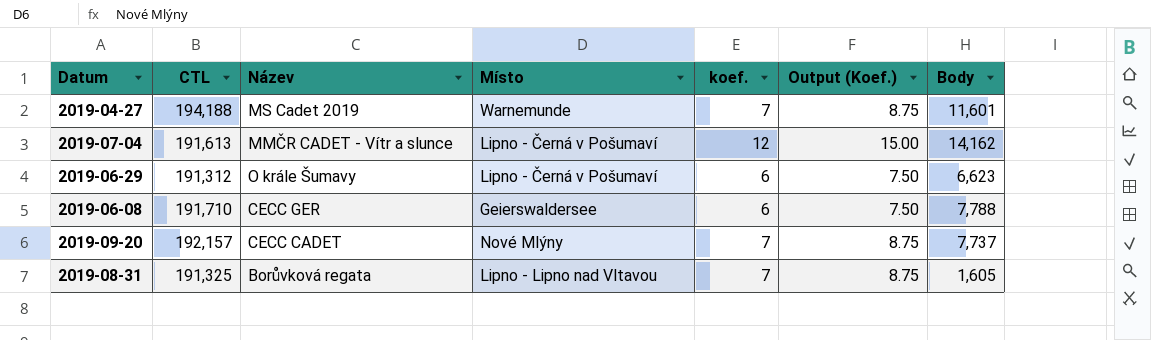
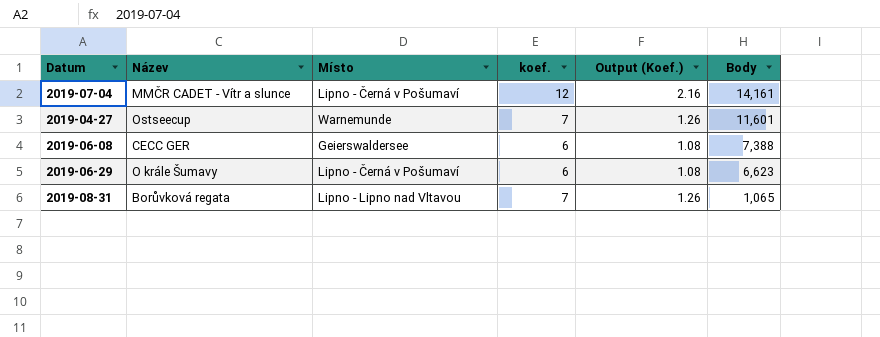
row order: none -> Body descending
column CTL | position: 2 -> none
column Output (Koef.) | formula: [koef.] * 1.25 -> [koef.] * 0.18
row 2019-09-20: 192,157 | CECC CADET | Nové Mlýny | 7 | 8.75 | 7,737 -> none
2019-07-04 | Body: 14,162 -> 14,161
2019-04-27 | Název: MS Cadet 2019 -> Ostseecup
2019-06-08 | Body: 7,788 -> 7,388
2019-08-31 | Body: 1,605 -> 1,065

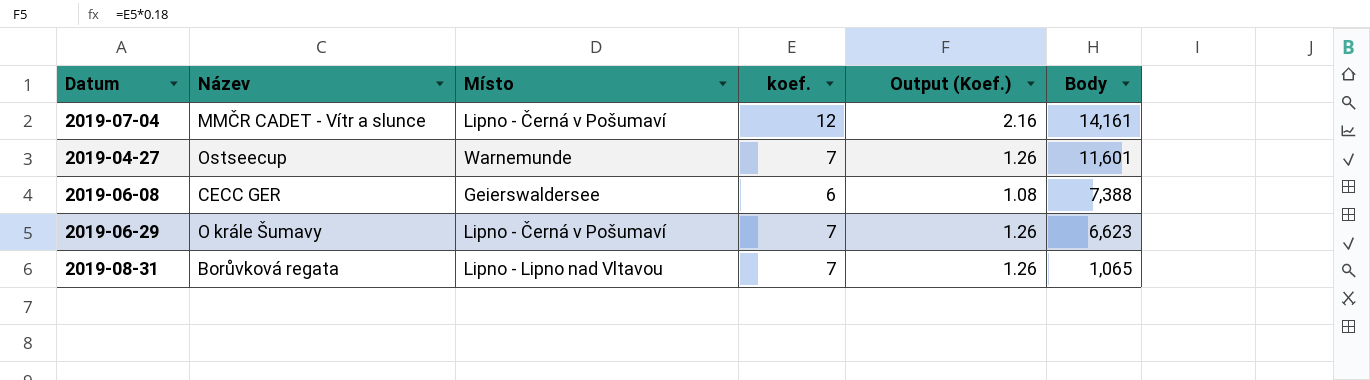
2019-06-29 | koef.: 6 -> 7
2019-06-29 | Output (Koef.): 1.08 -> 1.26

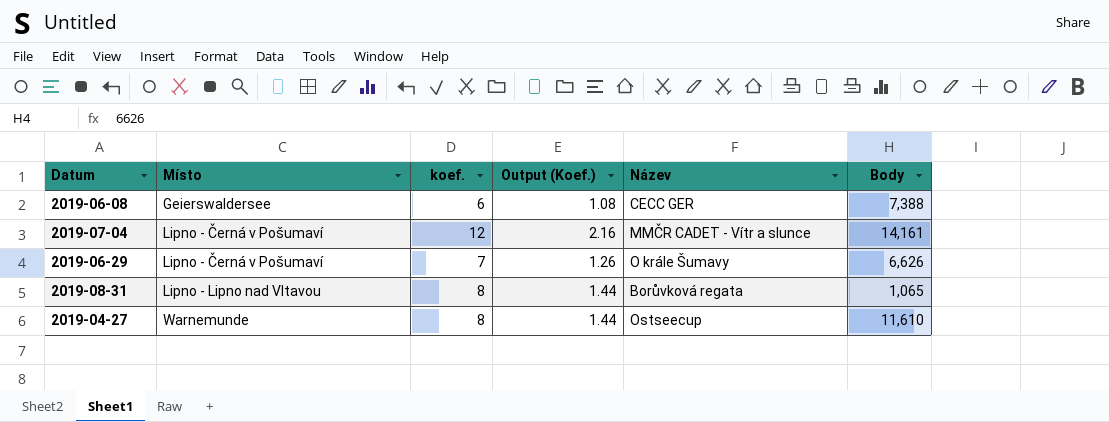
row order: Body descending -> Místo ascending
column Název | position: 2 -> 5
2019-06-29 | Body: 6,623 -> 6,626
2019-08-31 | koef.: 7 -> 8
2019-08-31 | Output (Koef.): 1.26 -> 1.44
2019-04-27 | koef.: 7 -> 8
2019-04-27 | Output (Koef.): 1.26 -> 1.44
2019-04-27 | Body: 11,601 -> 11,610

